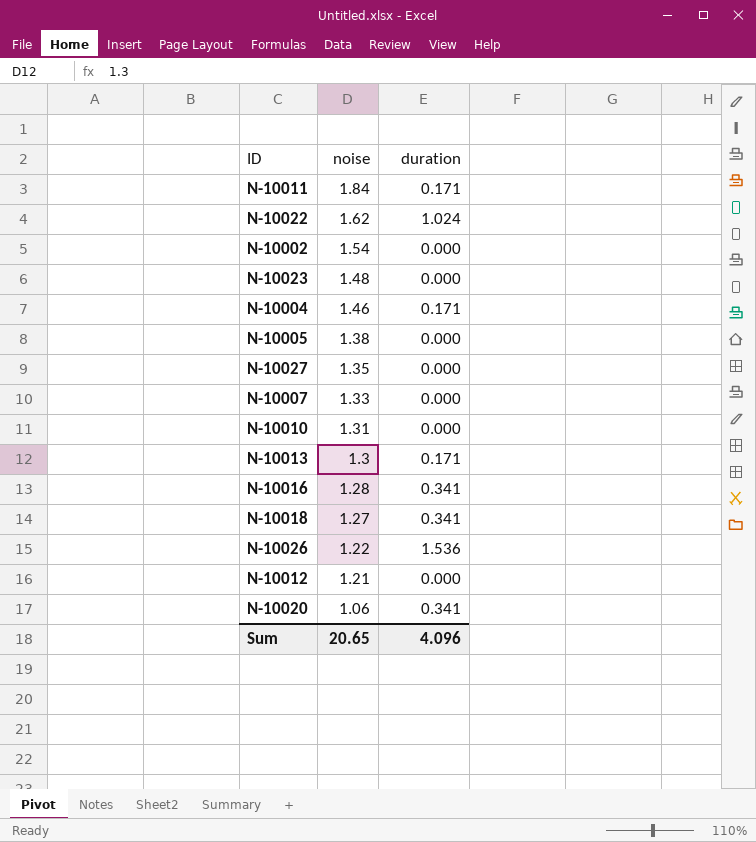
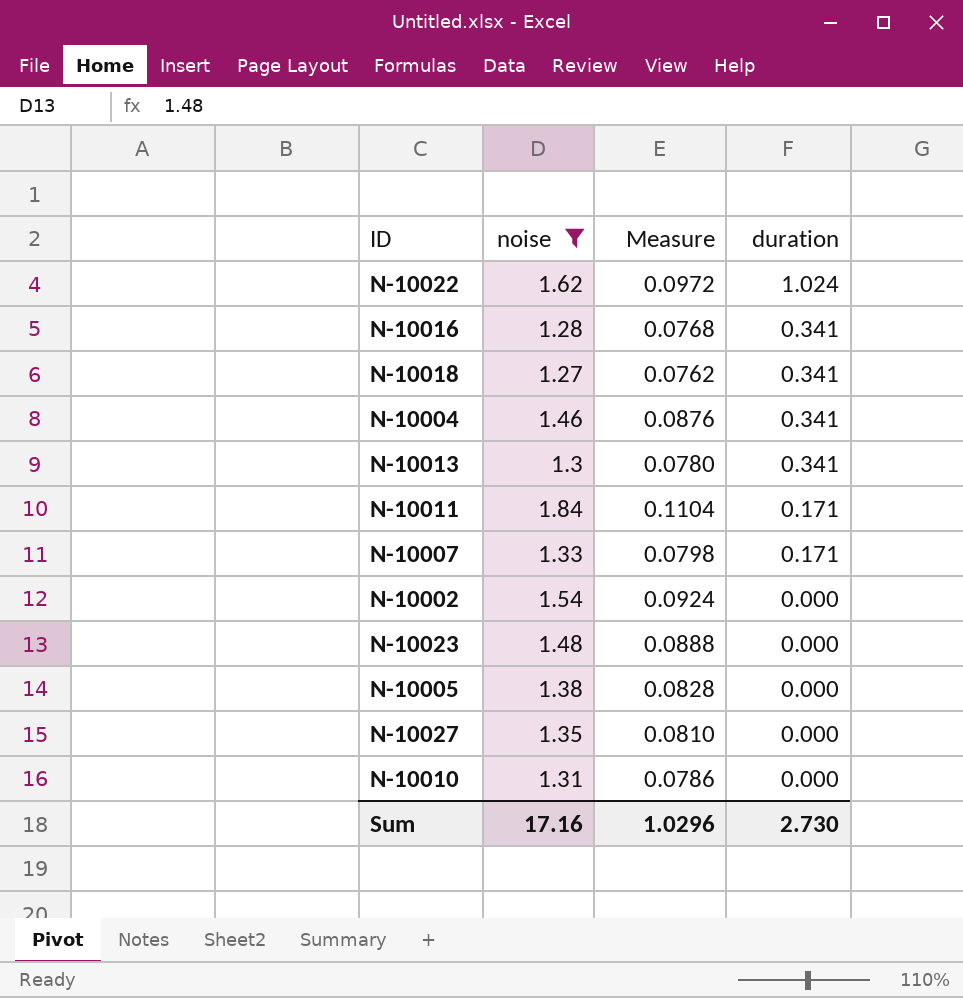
filter: none -> noise >= 1.27
row order: noise descending -> duration descending
column Measure | formula: none -> [noise] * 0.06
N-10004 | duration: 0.171 -> 0.341
N-10013 | duration: 0.171 -> 0.341
N-10007 | duration: 0.000 -> 0.171
Sum | noise: 20.65 -> 17.16
Sum | duration: 4.096 -> 2.730

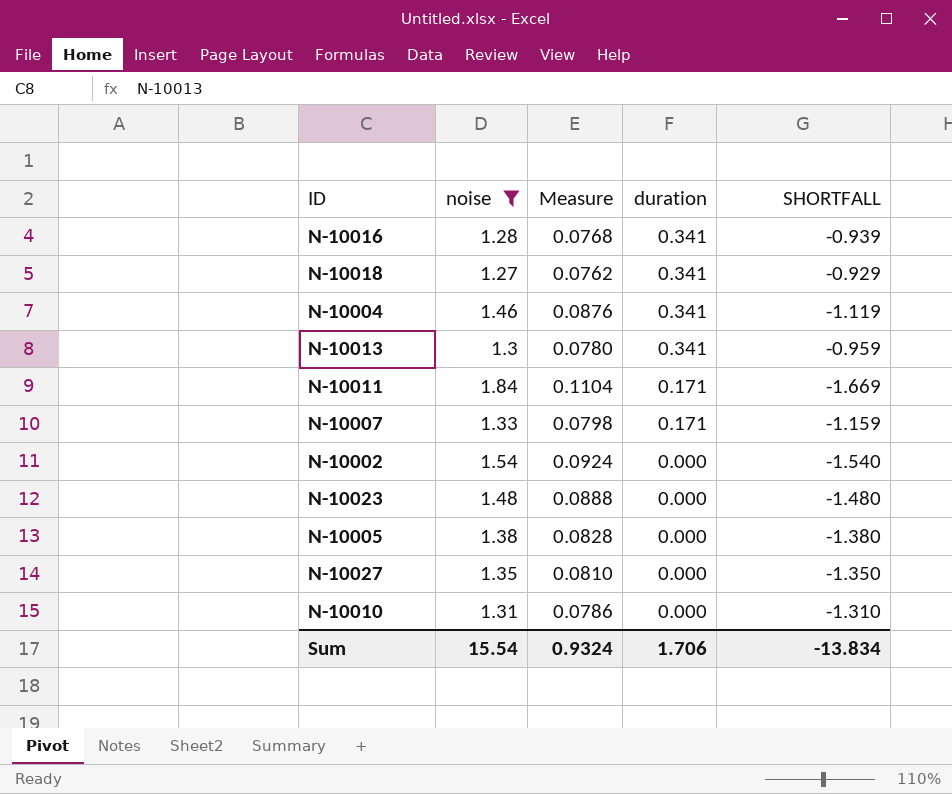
column SHORTFALL | formula: none -> [duration] - [noise]
row N-10022: 1.62 | 0.0972 | 1.024 -> none
Sum | noise: 17.16 -> 15.54
Sum | Measure: 1.0296 -> 0.9324
Sum | duration: 2.730 -> 1.706

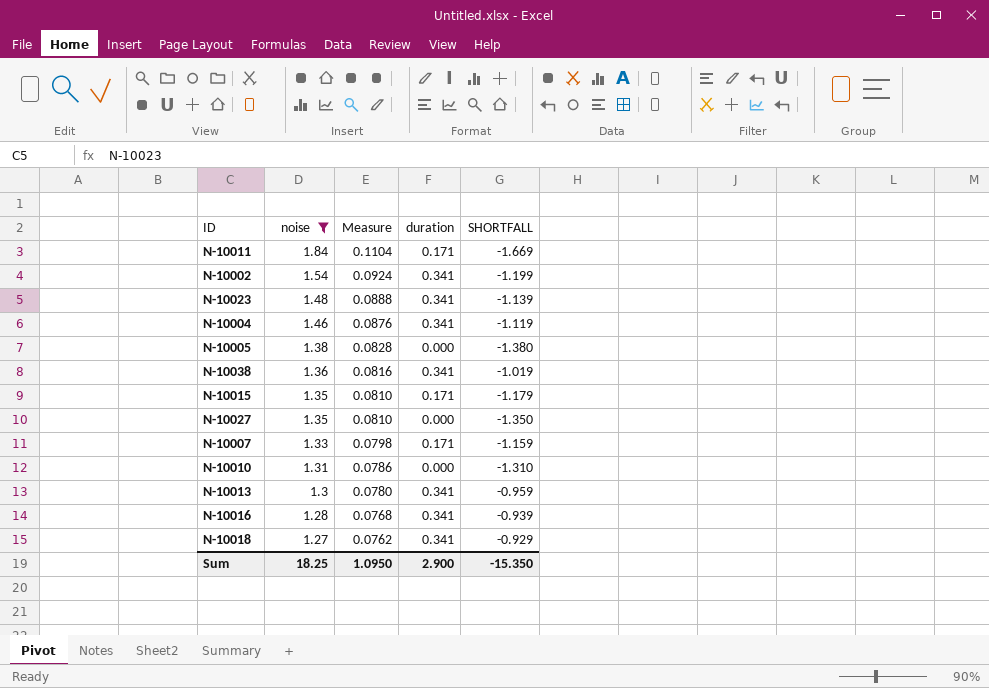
row order: duration descending -> noise descending
N-10002 | duration: 0.000 -> 0.341
N-10002 | SHORTFALL: -1.540 -> -1.199
N-10023 | duration: 0.000 -> 0.341
N-10023 | SHORTFALL: -1.480 -> -1.139
row N-10038: none -> 1.36 | 0.0816 | 0.341 | -1.019
row N-10015: none -> 1.35 | 0.0810 | 0.171 | -1.179
Sum | noise: 15.54 -> 18.25
Sum | Measure: 0.9324 -> 1.0950
Sum | duration: 1.706 -> 2.900
Sum | SHORTFALL: -13.834 -> -15.350

